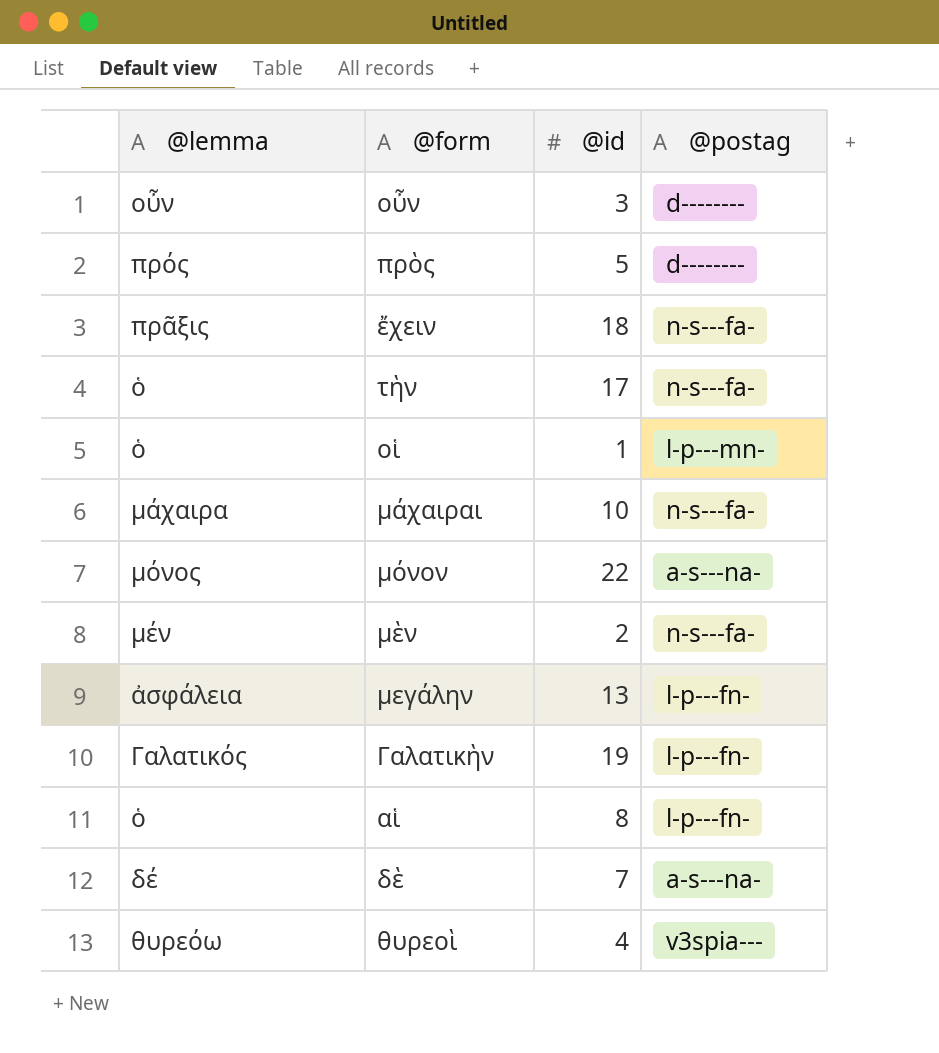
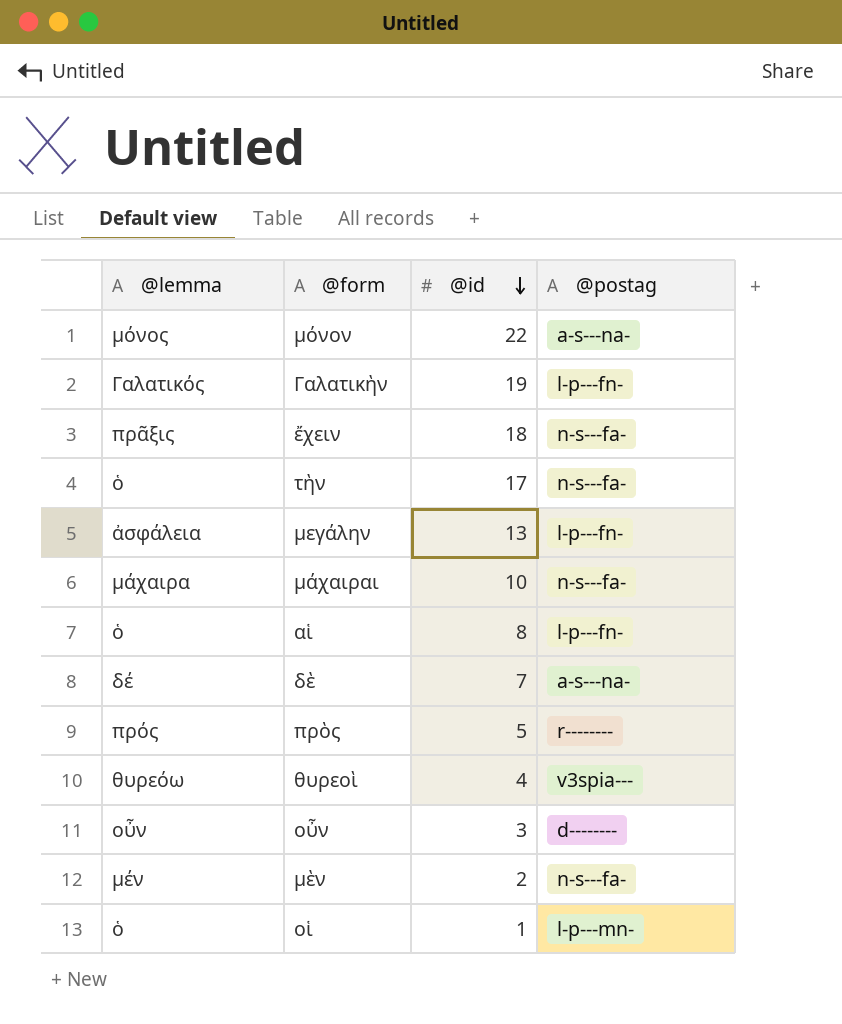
row order: none -> @id descending
πρὸς | @postag: d-------- -> r--------

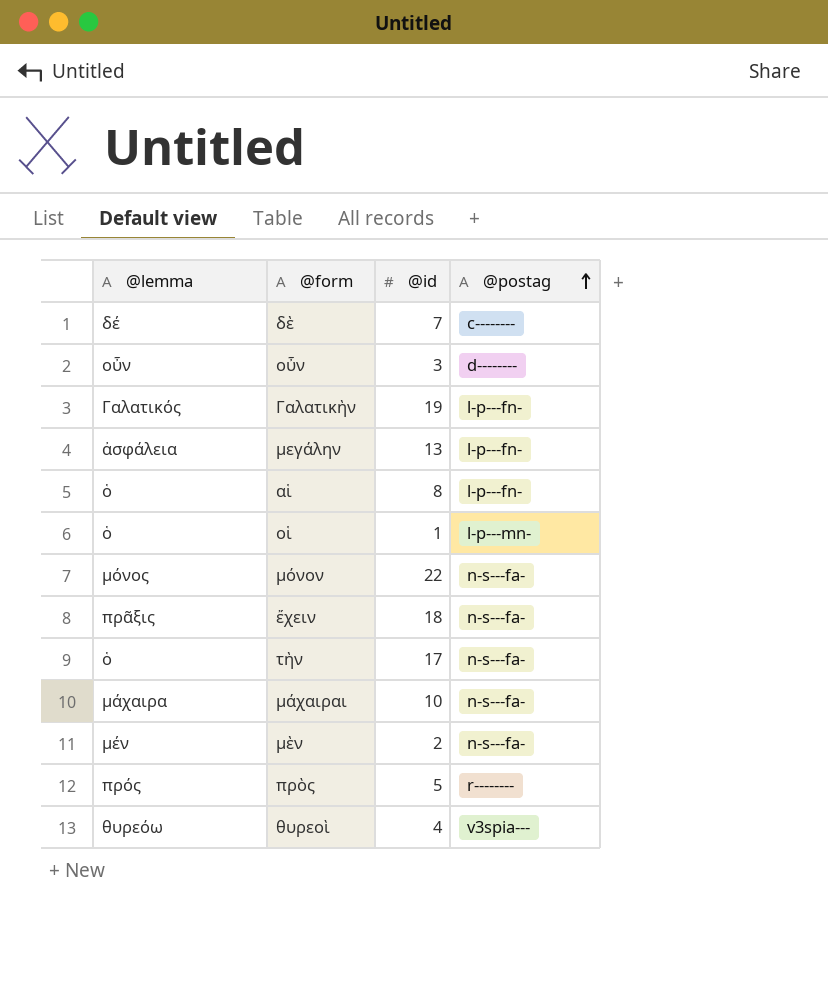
row order: @id descending -> @postag ascending
δὲ | @postag: a-s---na- -> c--------
μόνον | @postag: a-s---na- -> n-s---fa-

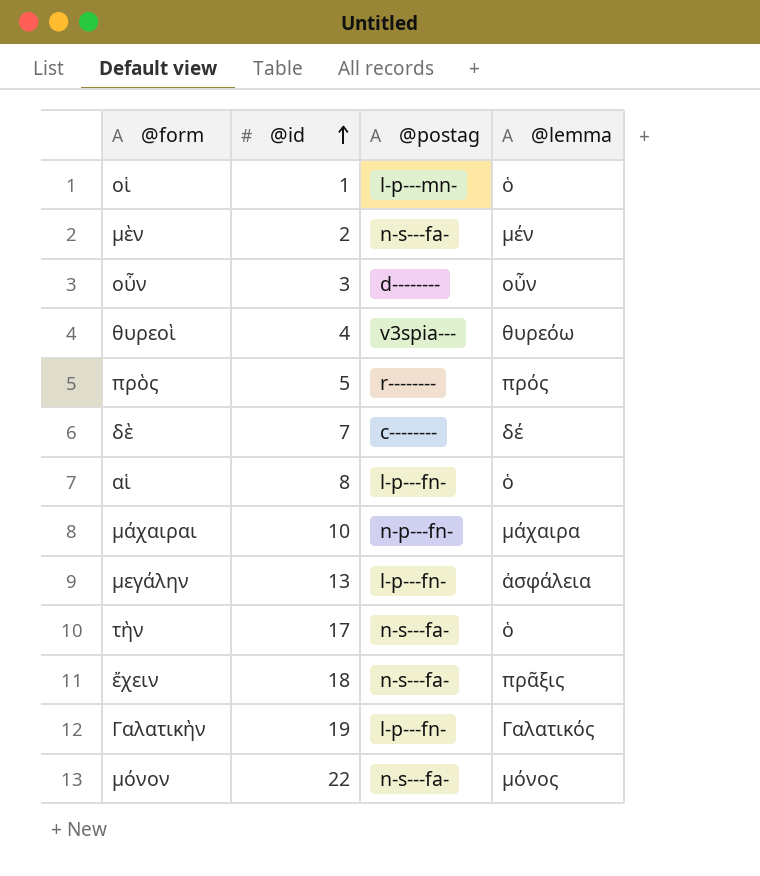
row order: @postag ascending -> @id ascending
column @lemma | position: 1 -> 4
μάχαιραι | @postag: n-s---fa- -> n-p---fn-

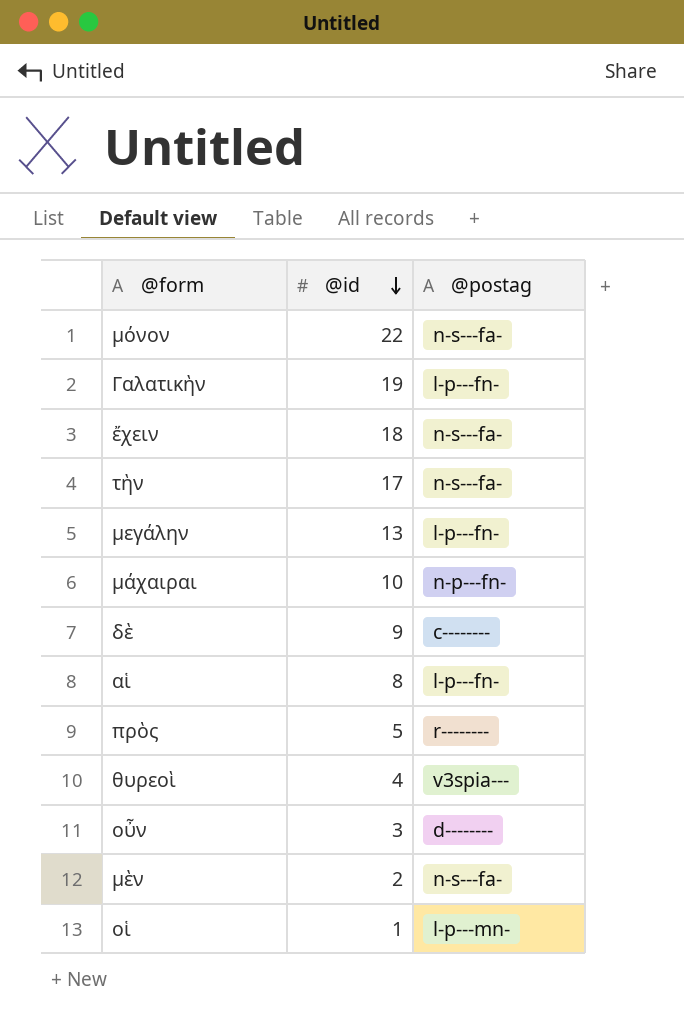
row order: @id ascending -> @id descending
column @lemma | position: 4 -> none
δὲ | @id: 7 -> 9

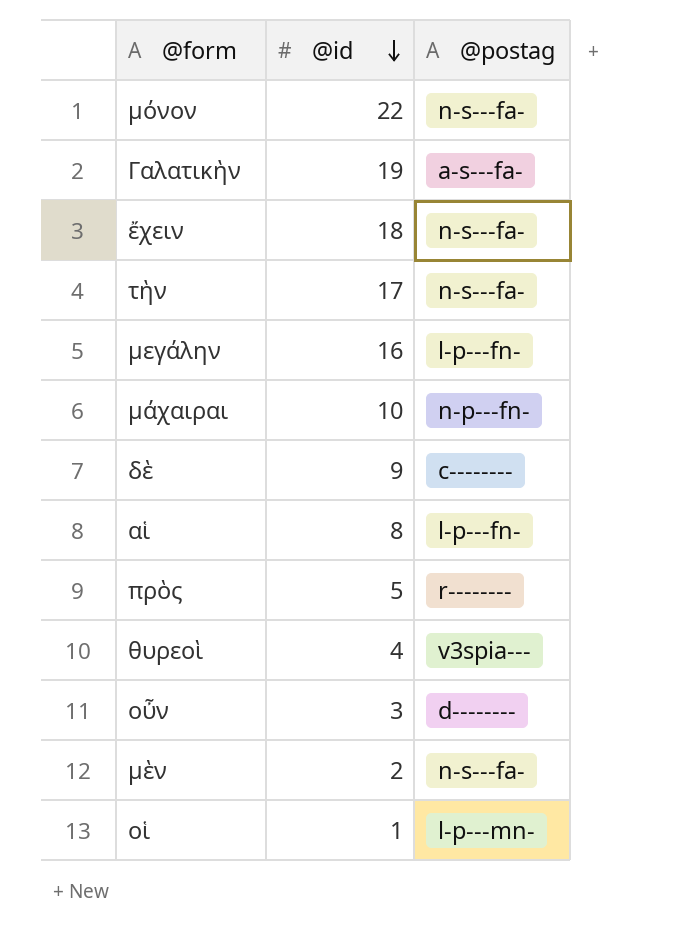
Γαλατικὴν | @postag: l-p---fn- -> a-s---fa-
μεγάλην | @id: 13 -> 16

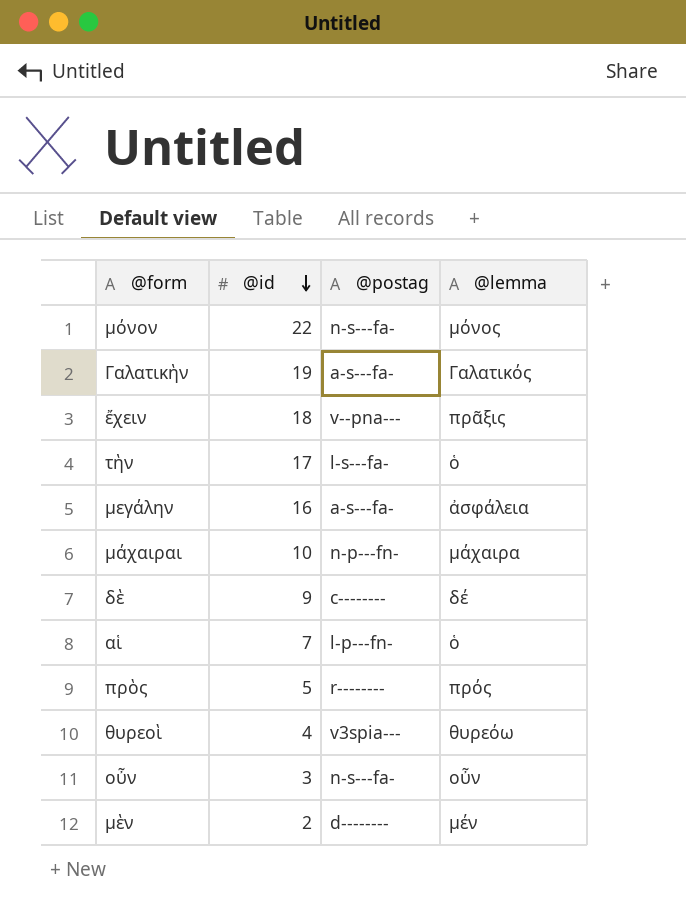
column @lemma | position: none -> 4
row οἱ: 1 | l-p---mn- -> none
ἔχειν | @postag: n-s---fa- -> v--pna---
τὴν | @postag: n-s---fa- -> l-s---fa-
μεγάλην | @postag: l-p---fn- -> a-s---fa-
αἱ | @id: 8 -> 7
οὖν | @postag: d-------- -> n-s---fa-
μὲν | @postag: n-s---fa- -> d--------

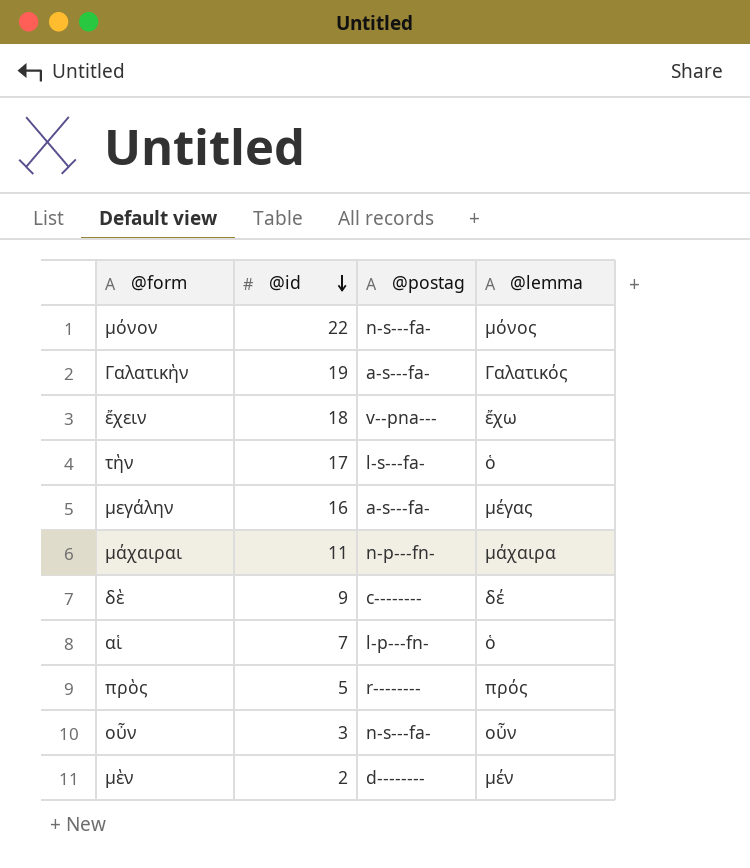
row θυρεοὶ: 4 | v3spia--- | θυρεόω -> none
ἔχειν | @lemma: πρᾶξις -> ἔχω
μεγάλην | @lemma: ἀσφάλεια -> μέγας
μάχαιραι | @id: 10 -> 11

